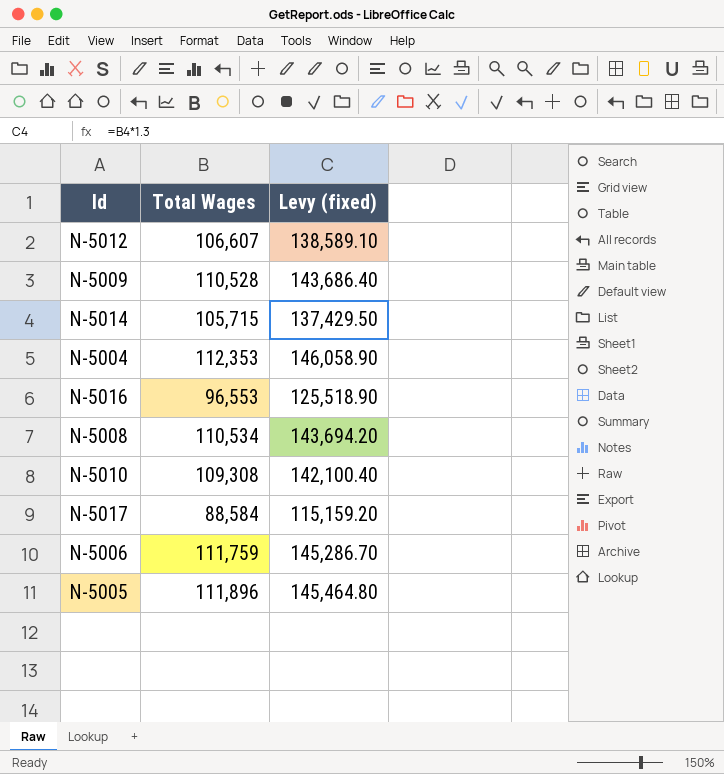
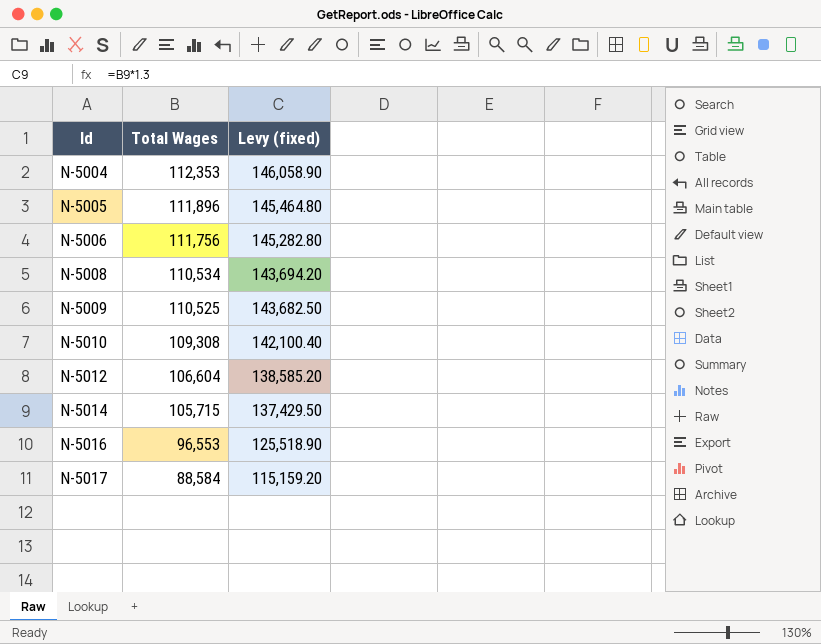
row order: none -> Id ascending
N-5006 | Total Wages: 111,759 -> 111,756
N-5006 | Levy (fixed): 145,286.70 -> 145,282.80
N-5009 | Total Wages: 110,528 -> 110,525
N-5009 | Levy (fixed): 143,686.40 -> 143,682.50
N-5012 | Total Wages: 106,607 -> 106,604
N-5012 | Levy (fixed): 138,589.10 -> 138,585.20

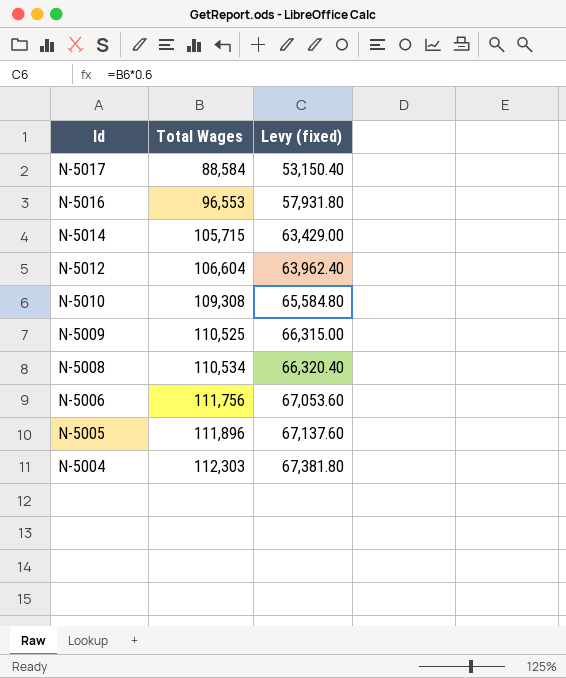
row order: Id ascending -> Id descending
column Levy (fixed) | formula: [Total Wages] * 1.3 -> [Total Wages] * 0.6
N-5004 | Total Wages: 112,353 -> 112,303

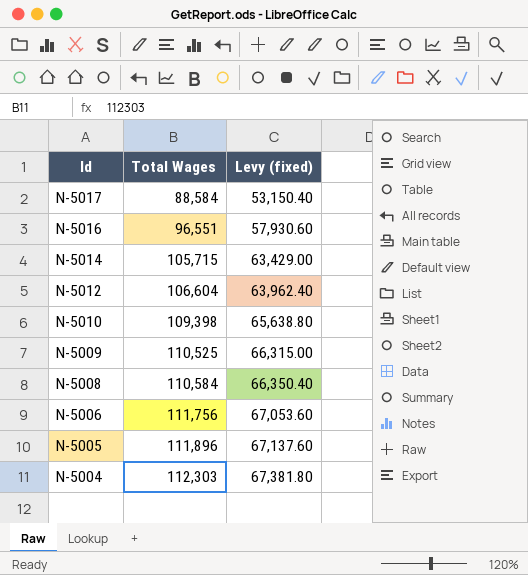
N-5016 | Total Wages: 96,553 -> 96,551
N-5016 | Levy (fixed): 57,931.80 -> 57,930.60
N-5010 | Total Wages: 109,308 -> 109,398
N-5010 | Levy (fixed): 65,584.80 -> 65,638.80
N-5008 | Total Wages: 110,534 -> 110,584
N-5008 | Levy (fixed): 66,320.40 -> 66,350.40

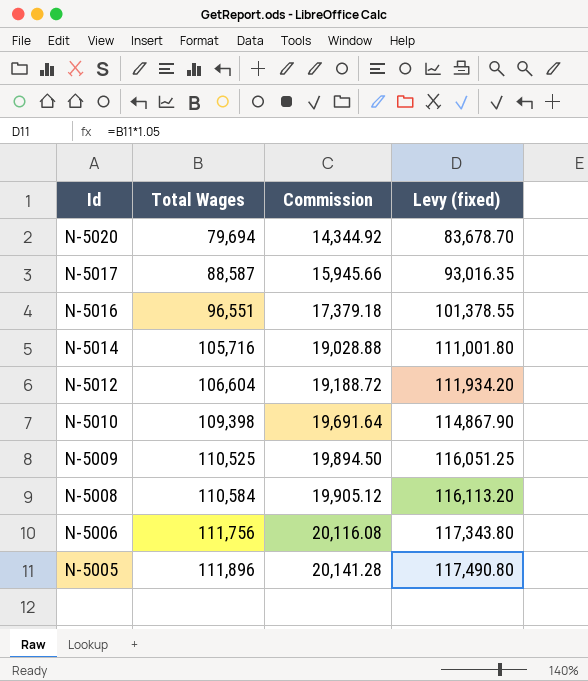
column Commission | formula: none -> [Total Wages] * 0.18
column Levy (fixed) | formula: [Total Wages] * 0.6 -> [Total Wages] * 1.05
row N-5004: 112,303 | 67,381.80 -> none
row N-5020: none -> 79,694 | 14,344.92 | 83,678.70
N-5017 | Total Wages: 88,584 -> 88,587
N-5014 | Total Wages: 105,715 -> 105,716

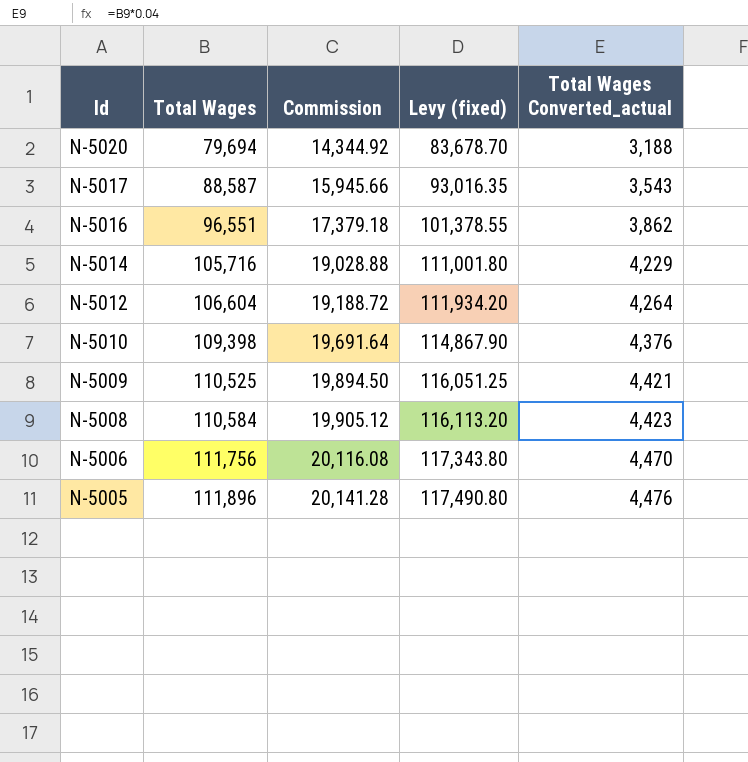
column Total Wages Converted_actual | formula: none -> [Total Wages] * 0.04

